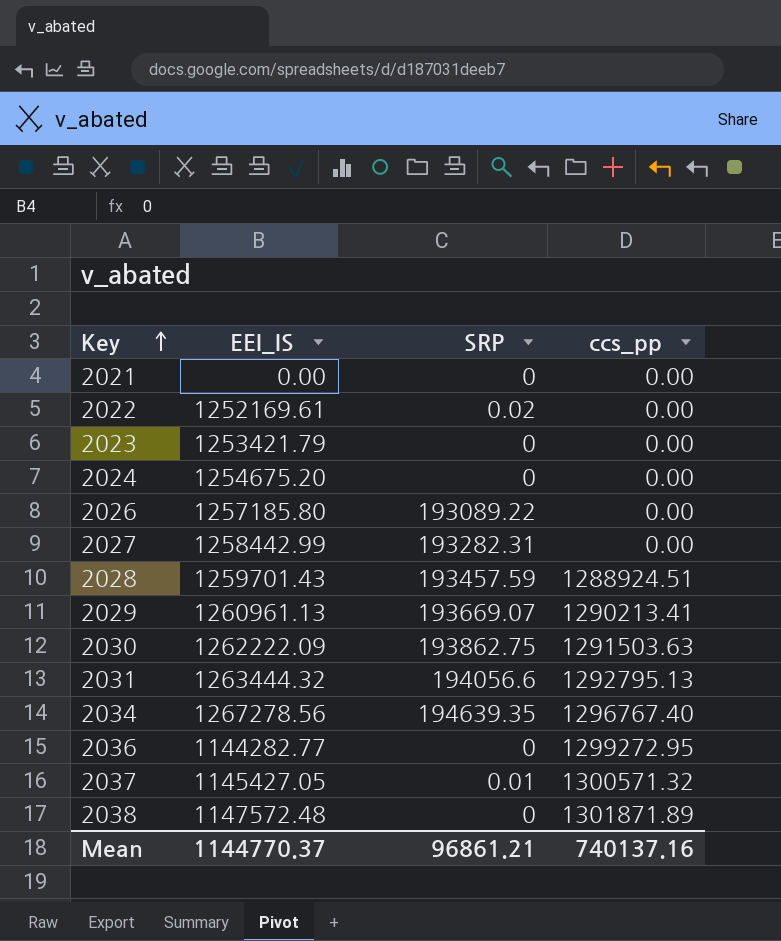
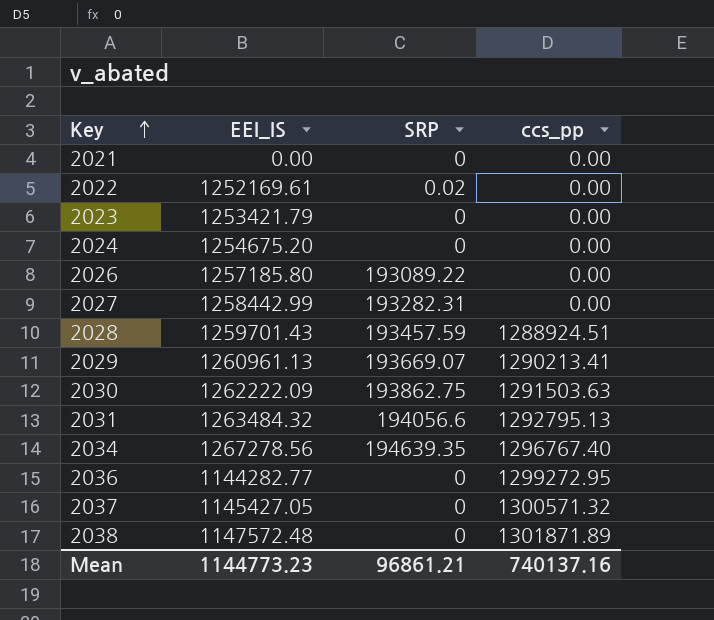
2031 | EEI_IS: 1263444.32 -> 1263484.32
2037 | SRP: 0.01 -> 0
Mean | EEI_IS: 1144770.37 -> 1144773.23

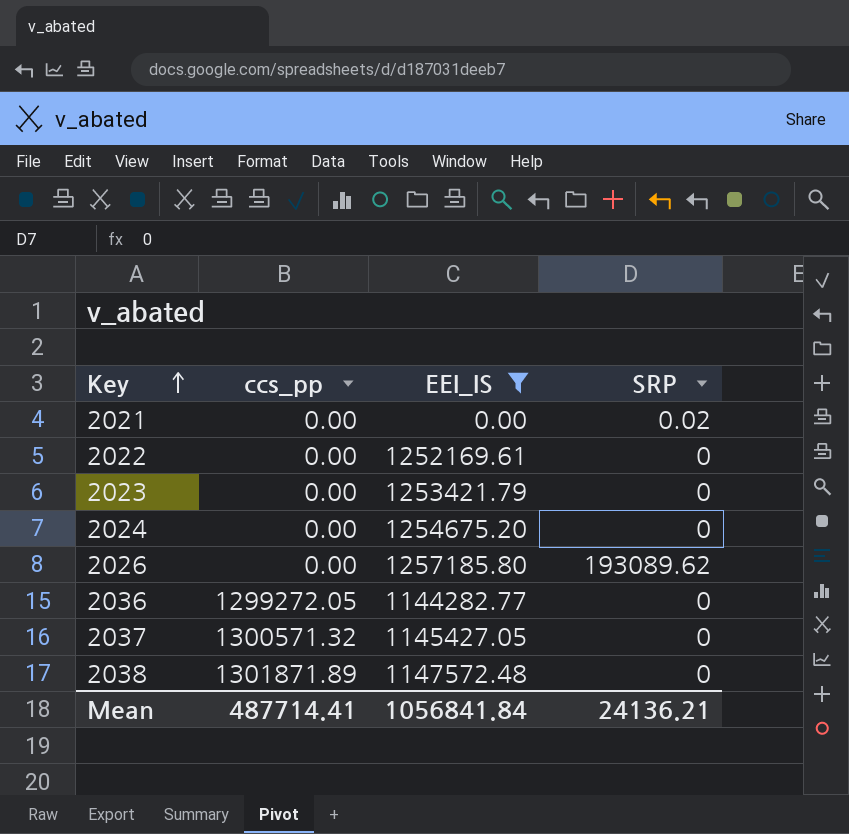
filter: none -> EEI_IS <= 1257185.80
column ccs_pp | position: 4 -> 2
2021 | SRP: 0 -> 0.02
2022 | SRP: 0.02 -> 0
2026 | SRP: 193089.22 -> 193089.62
2036 | ccs_pp: 1299272.95 -> 1299272.05
Mean | ccs_pp: 740137.16 -> 487714.41
Mean | EEI_IS: 1144773.23 -> 1056841.84
Mean | SRP: 96861.21 -> 24136.21

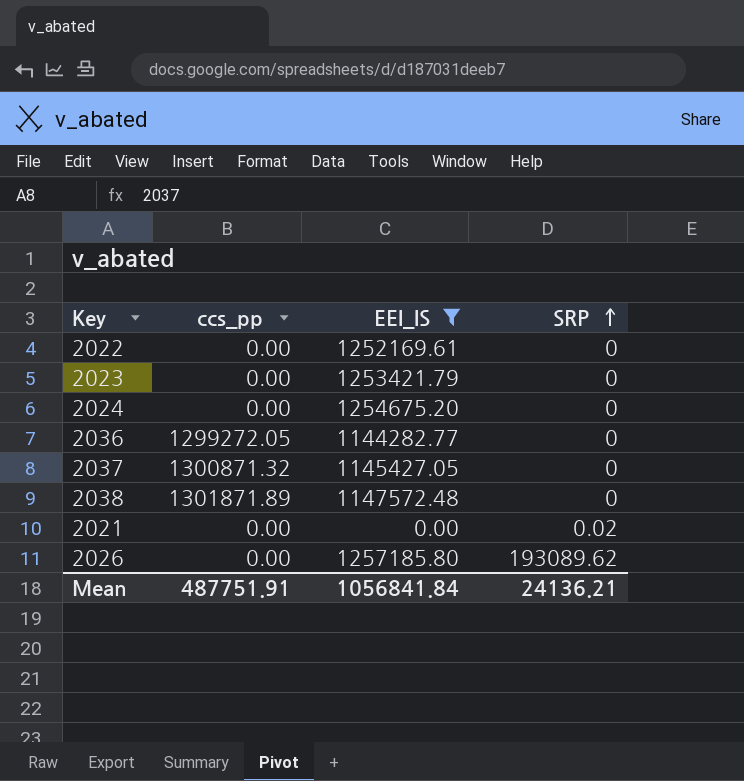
row order: Key ascending -> SRP ascending
2037 | ccs_pp: 1300571.32 -> 1300871.32
Mean | ccs_pp: 487714.41 -> 487751.91

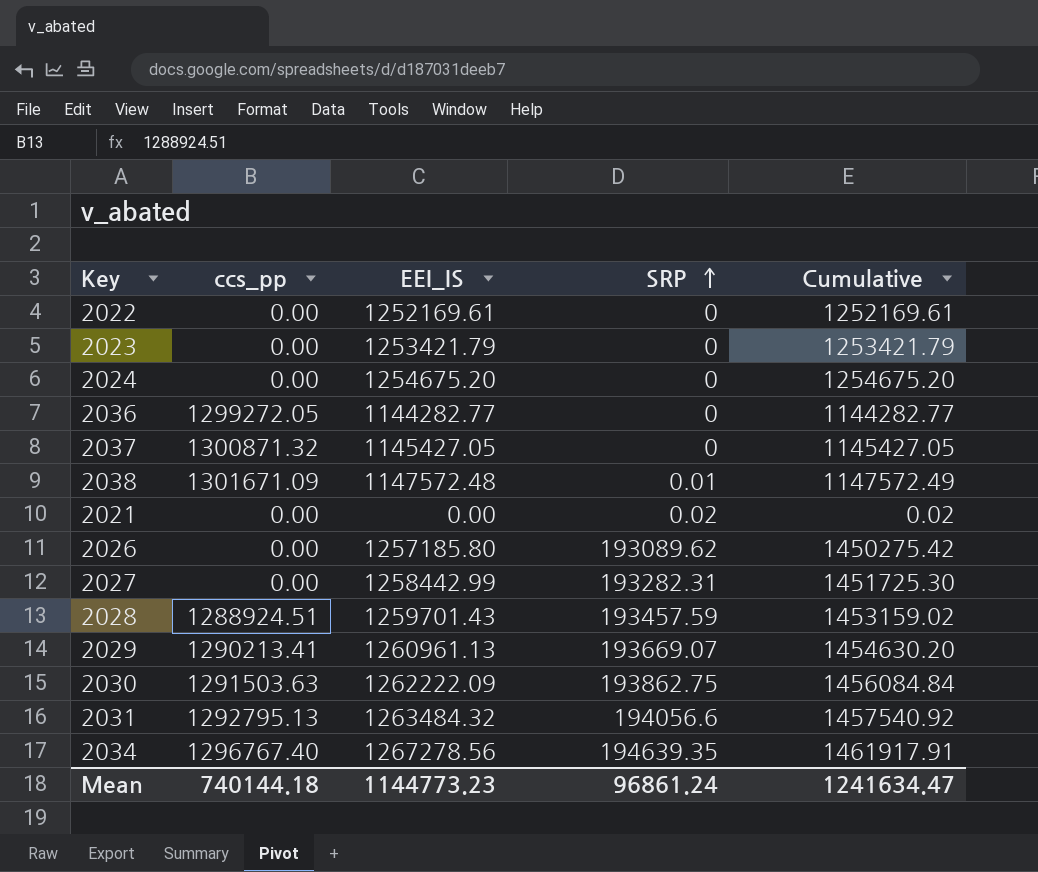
filter: EEI_IS <= 1257185.80 -> none
column Cumulative | formula: none -> [EEI_IS] + [SRP]
2038 | ccs_pp: 1301871.89 -> 1301671.09
2038 | SRP: 0 -> 0.01
Mean | ccs_pp: 487751.91 -> 740144.18
Mean | EEI_IS: 1056841.84 -> 1144773.23
Mean | SRP: 24136.21 -> 96861.24

